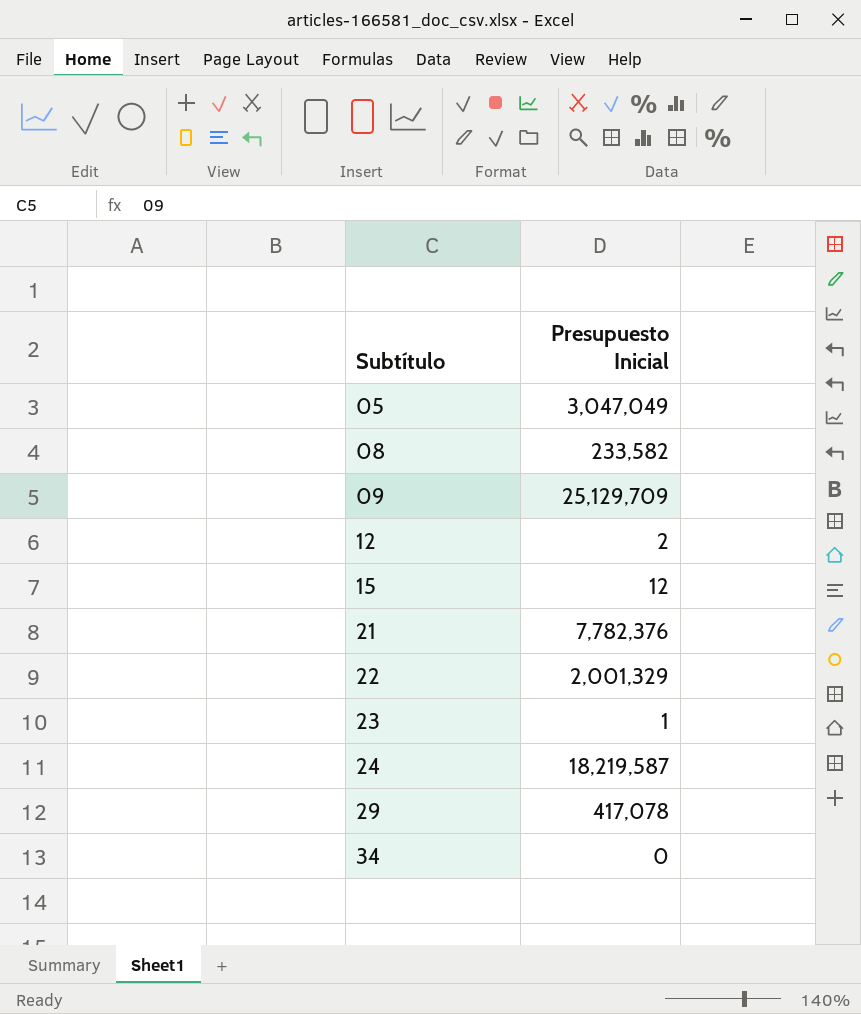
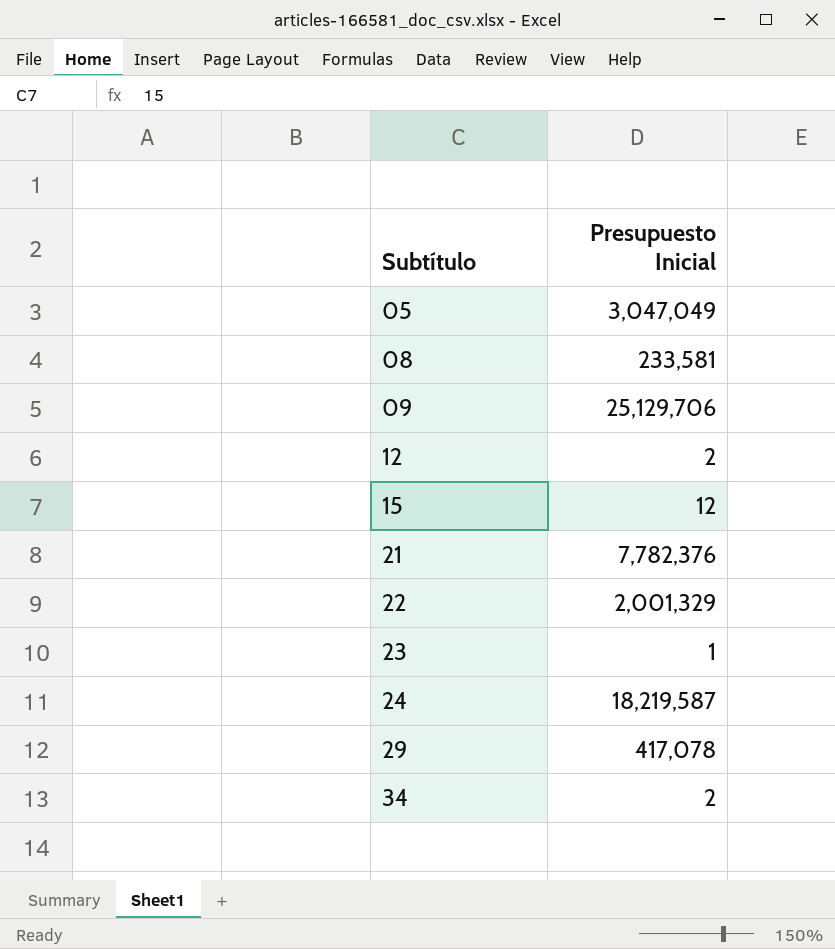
08 | Presupuesto Inicial: 233,582 -> 233,581
09 | Presupuesto Inicial: 25,129,709 -> 25,129,706
34 | Presupuesto Inicial: 0 -> 2

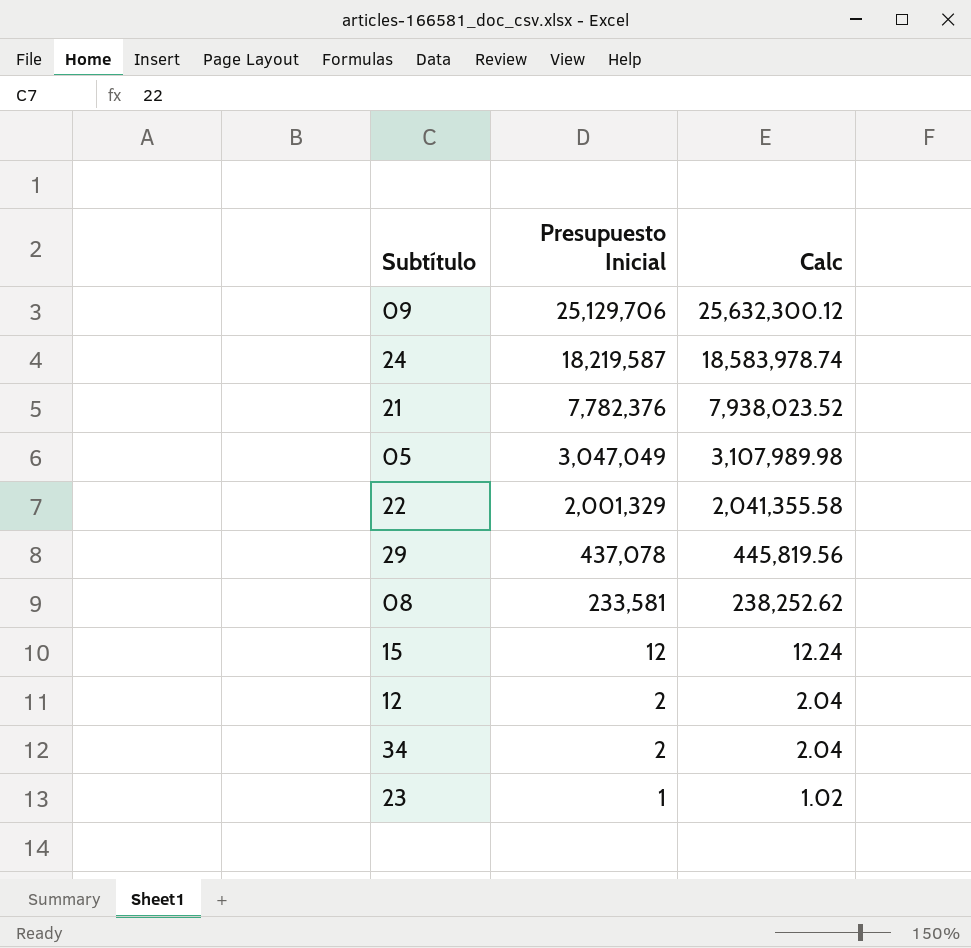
row order: Subtítulo ascending -> Presupuesto Inicial descending
column Calc | formula: none -> [Presupuesto Inicial] * 1.02
29 | Presupuesto Inicial: 417,078 -> 437,078

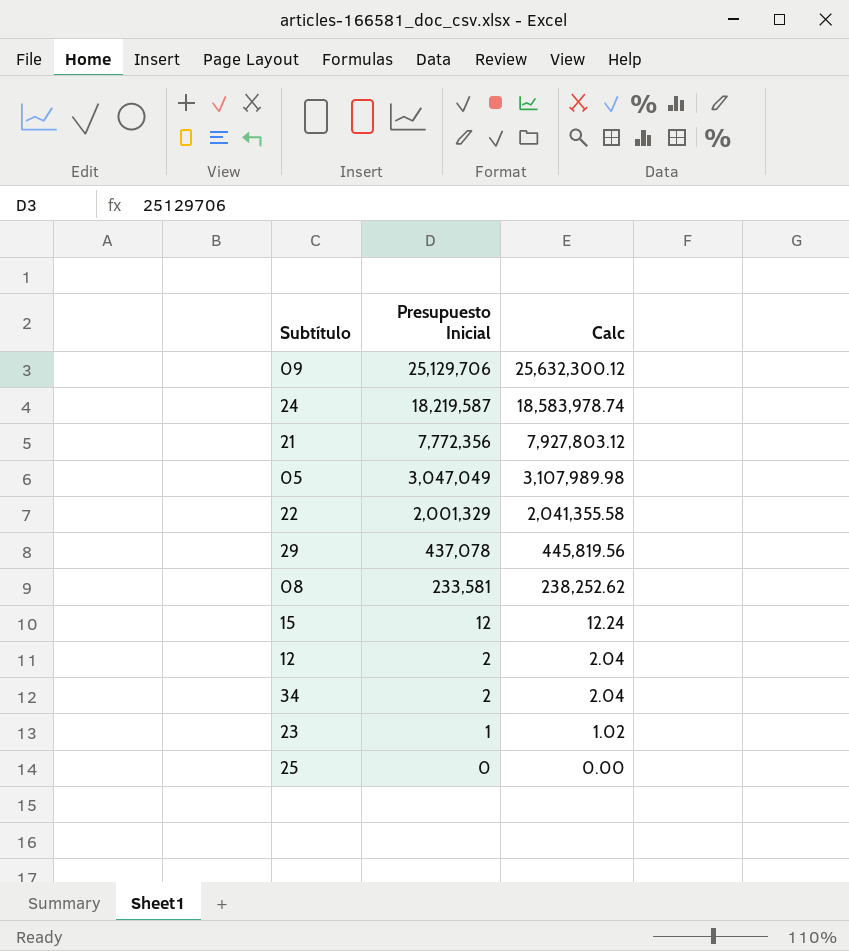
21 | Presupuesto Inicial: 7,782,376 -> 7,772,356
21 | Calc: 7,938,023.52 -> 7,927,803.12
row 25: none -> 0 | 0.00

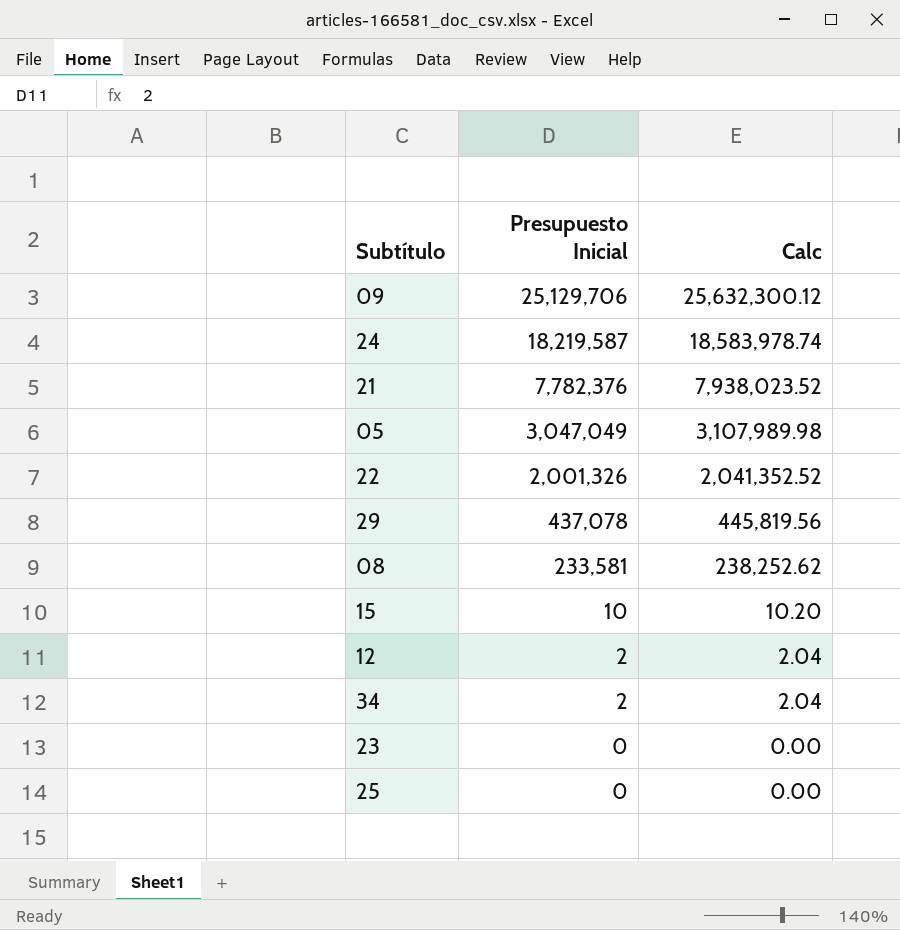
21 | Presupuesto Inicial: 7,772,356 -> 7,782,376
21 | Calc: 7,927,803.12 -> 7,938,023.52
22 | Presupuesto Inicial: 2,001,329 -> 2,001,326
22 | Calc: 2,041,355.58 -> 2,041,352.52
15 | Presupuesto Inicial: 12 -> 10
15 | Calc: 12.24 -> 10.20
23 | Presupuesto Inicial: 1 -> 0
23 | Calc: 1.02 -> 0.00

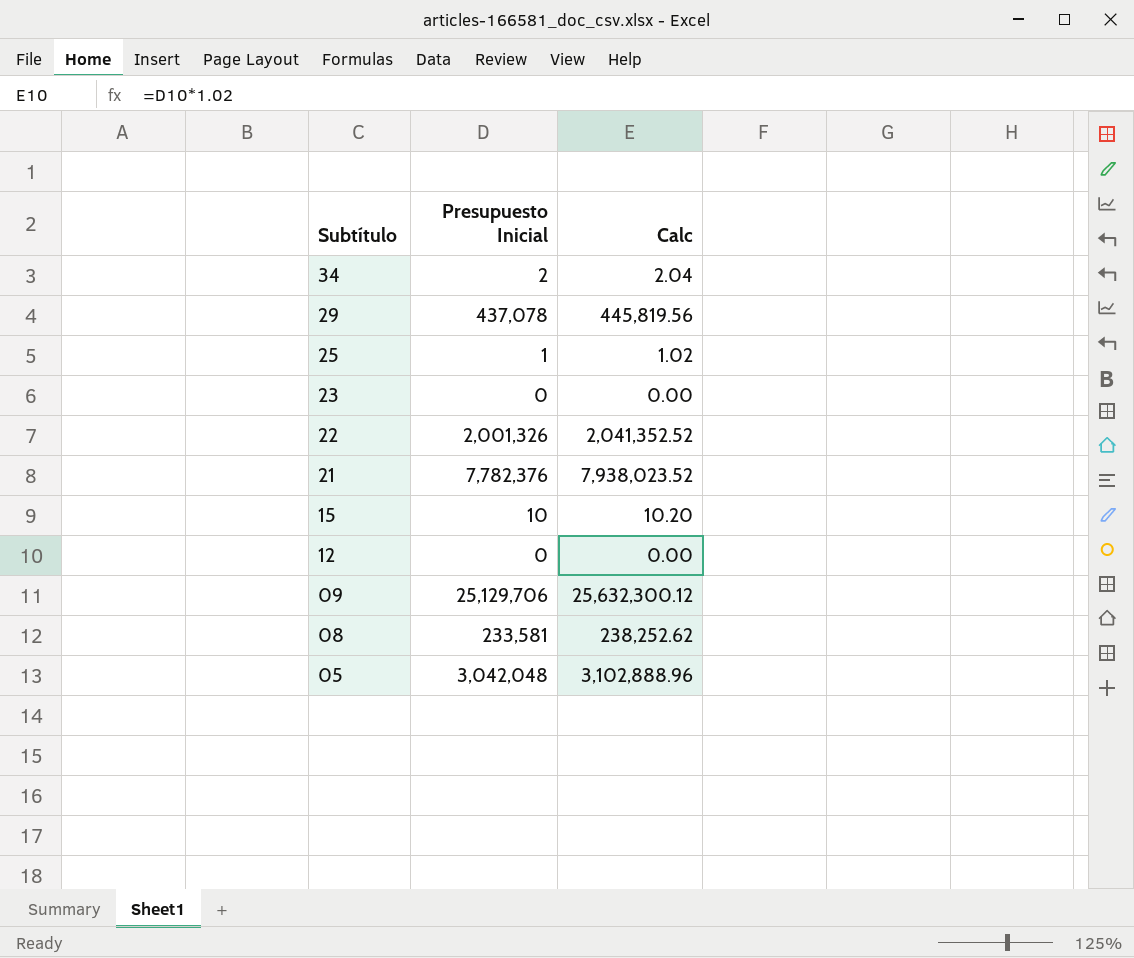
row order: Presupuesto Inicial descending -> Subtítulo descending
row 24: 18,219,587 | 18,583,978.74 -> none
25 | Presupuesto Inicial: 0 -> 1
25 | Calc: 0.00 -> 1.02
12 | Presupuesto Inicial: 2 -> 0
12 | Calc: 2.04 -> 0.00
05 | Presupuesto Inicial: 3,047,049 -> 3,042,048
05 | Calc: 3,107,989.98 -> 3,102,888.96

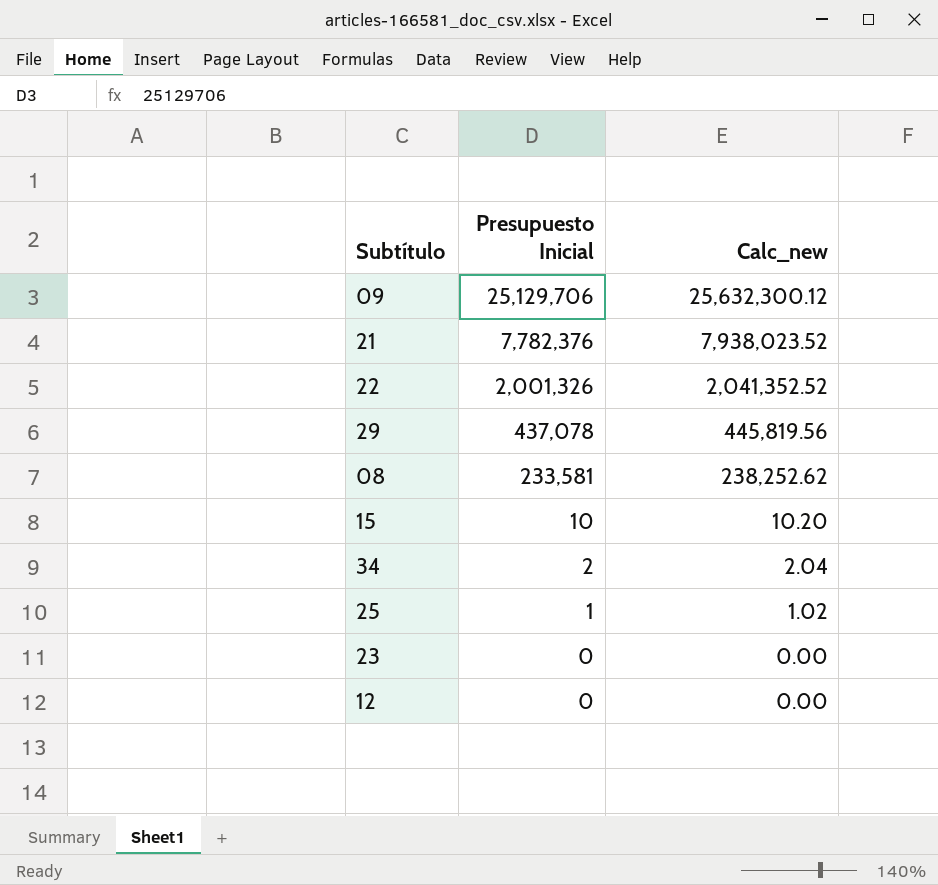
row order: Subtítulo descending -> Presupuesto Inicial descending
column name: Calc -> Calc_new
row 05: 3,042,048 | 3,102,888.96 -> none

